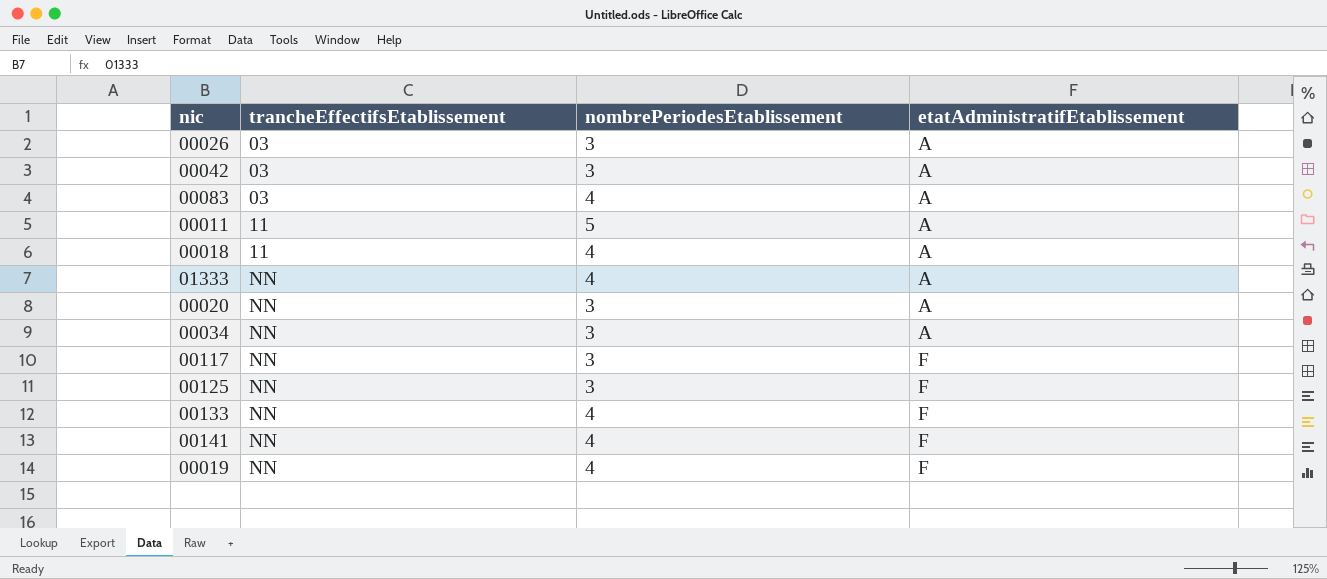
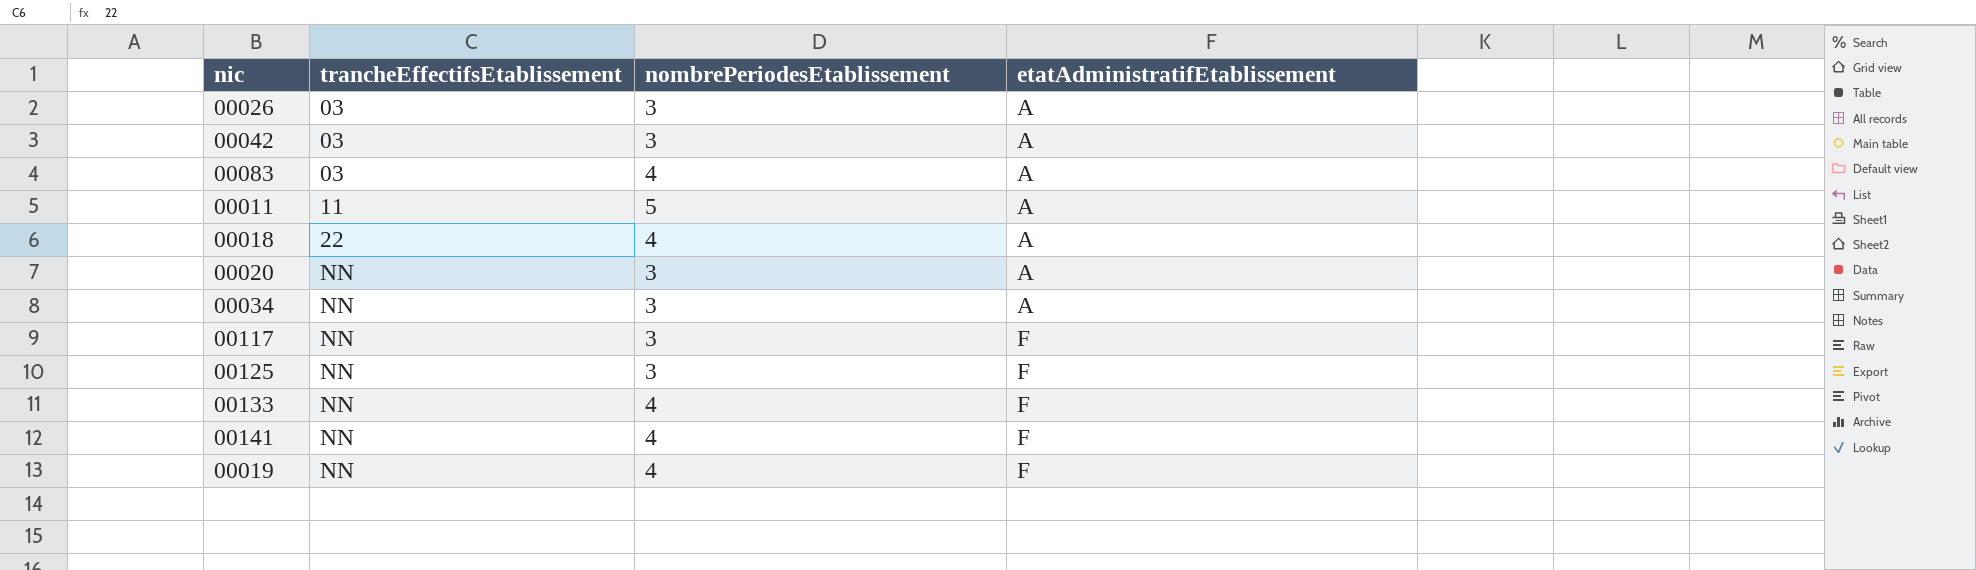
row 01333: NN | 4 | A -> none
00018 | trancheEffectifsEtablissement: 11 -> 22

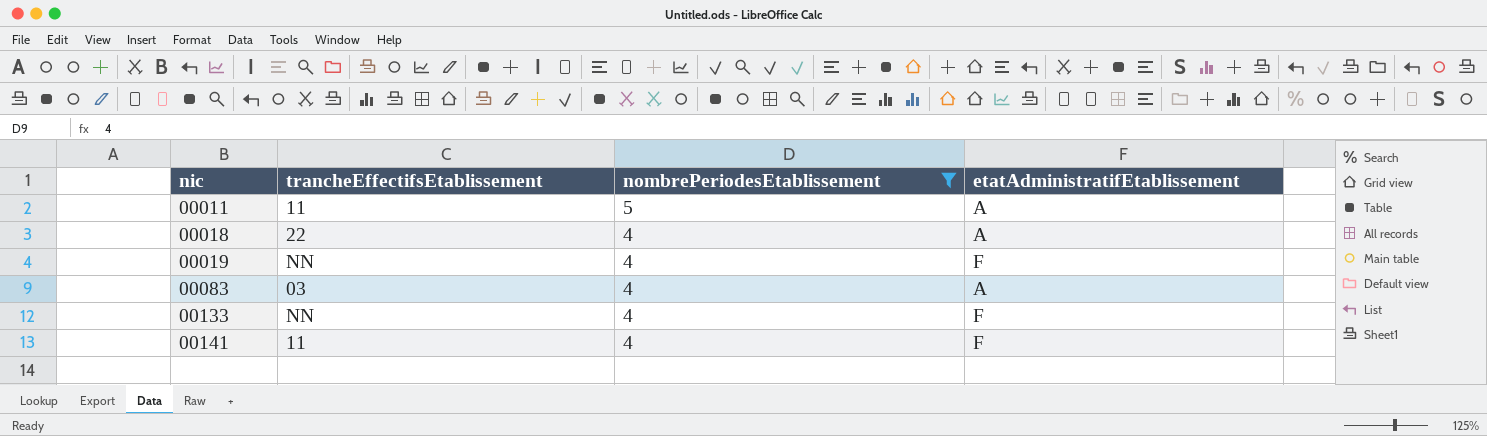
filter: none -> nombrePeriodesEtablissement != 3
row order: trancheEffectifsEtablissement ascending -> nic ascending
00141 | trancheEffectifsEtablissement: NN -> 11

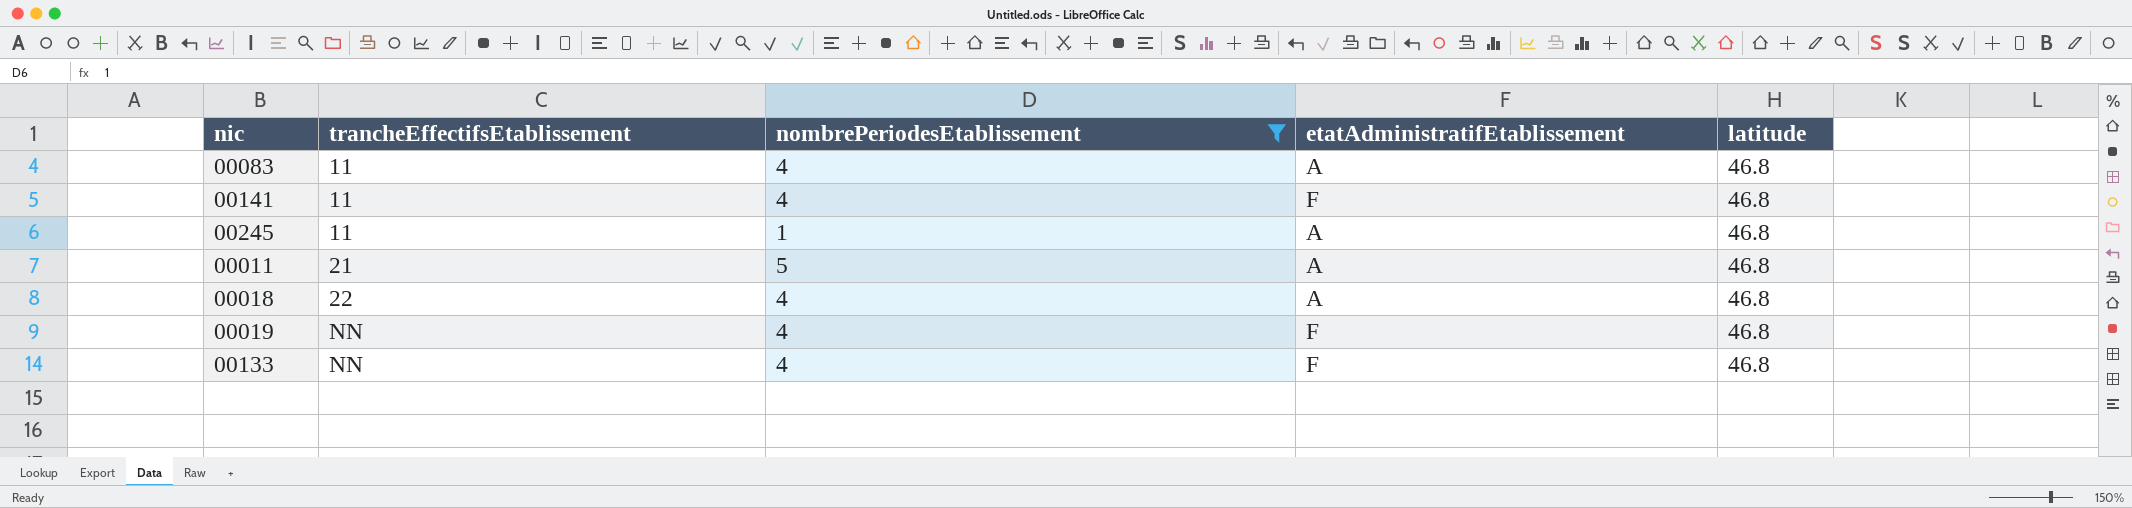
row order: nic ascending -> trancheEffectifsEtablissement ascending
column latitude | position: none -> 5
00083 | trancheEffectifsEtablissement: 03 -> 11
row 00245: none -> 11 | 1 | A | 46.8
00011 | trancheEffectifsEtablissement: 11 -> 21

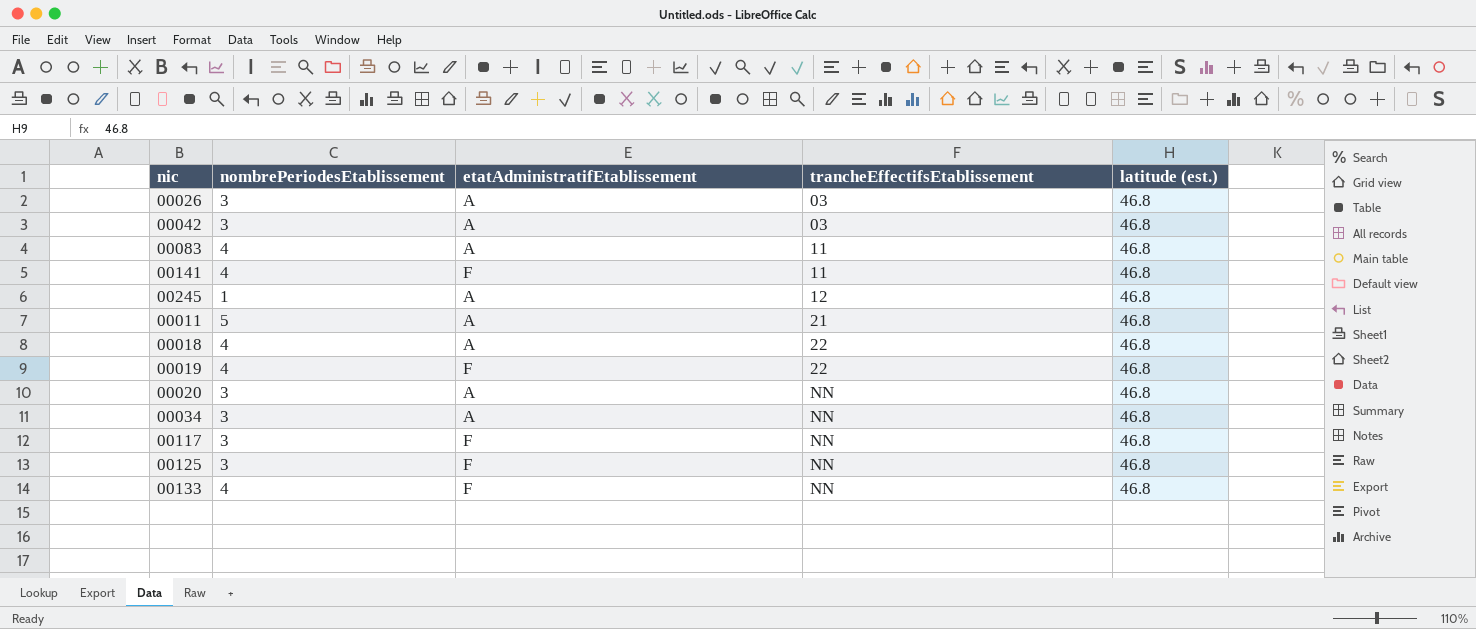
filter: nombrePeriodesEtablissement != 3 -> none
column trancheEffectifsEtablissement | position: 2 -> 4
column name: latitude -> latitude (est.)
00245 | trancheEffectifsEtablissement: 11 -> 12
00019 | trancheEffectifsEtablissement: NN -> 22

